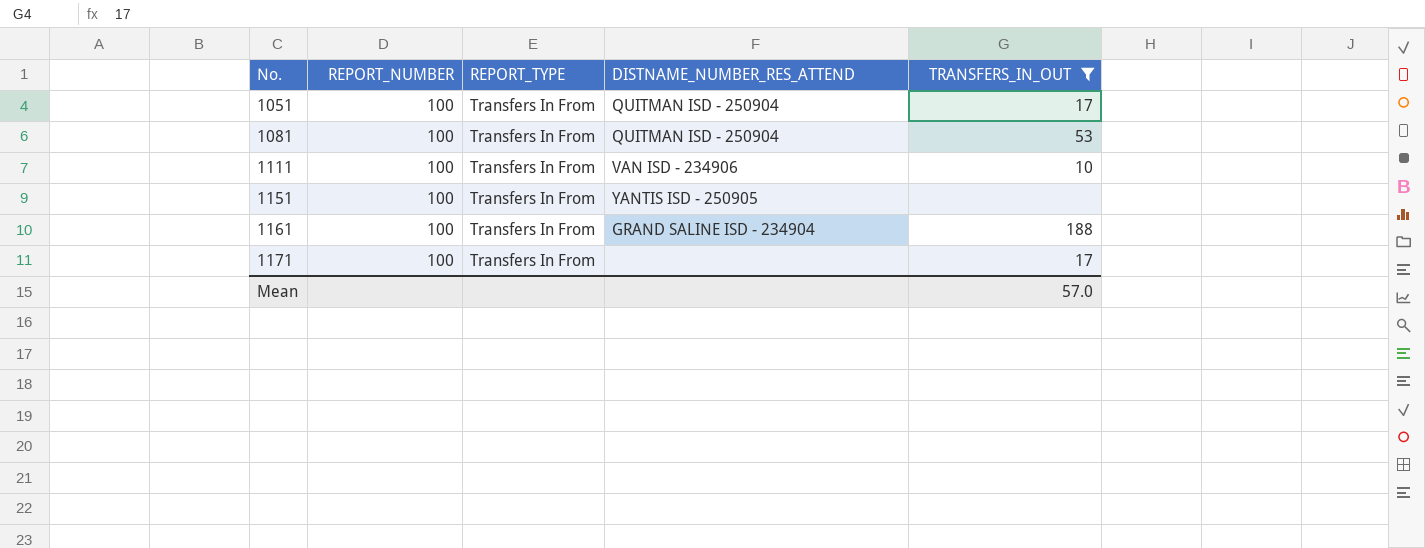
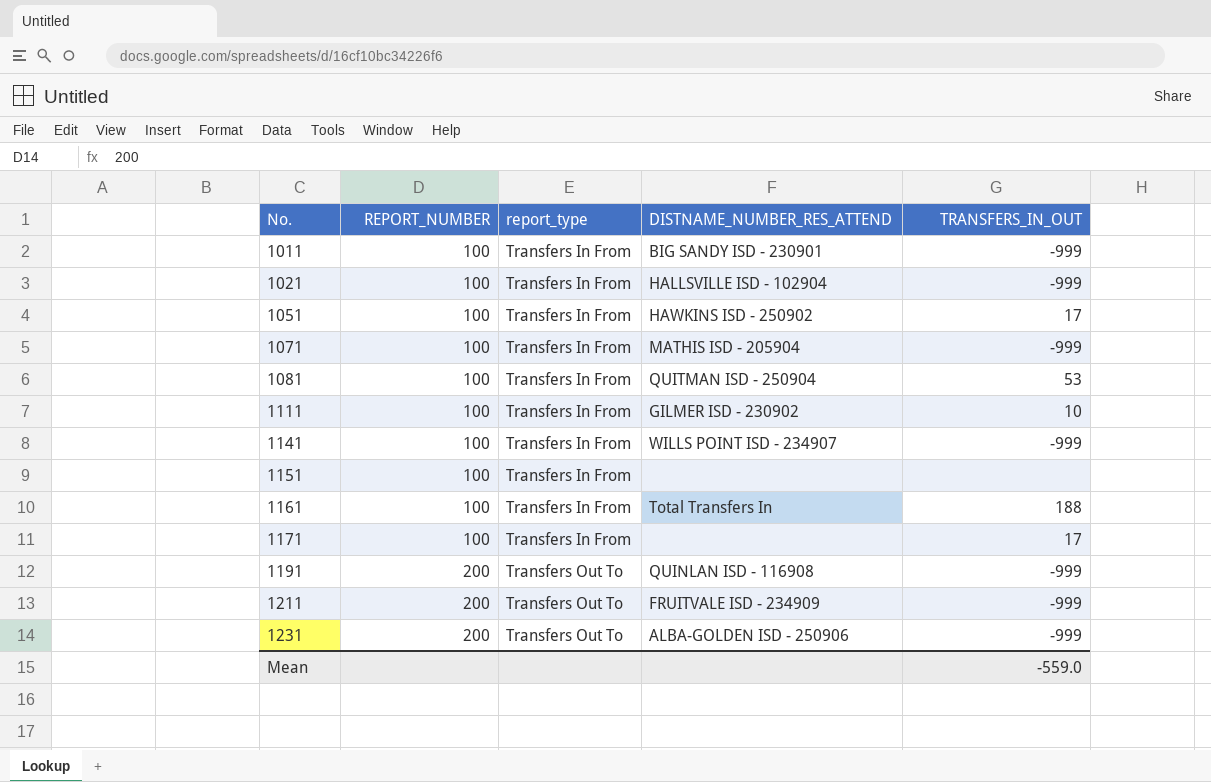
filter: TRANSFERS_IN_OUT != -999 -> none
column name: REPORT_TYPE -> report_type
1051 | DISTNAME_NUMBER_RES_ATTEND: QUITMAN ISD - 250904 -> HAWKINS ISD - 250902
1111 | DISTNAME_NUMBER_RES_ATTEND: VAN ISD - 234906 -> GILMER ISD - 230902
1151 | DISTNAME_NUMBER_RES_ATTEND: YANTIS ISD - 250905 -> none
1161 | DISTNAME_NUMBER_RES_ATTEND: GRAND SALINE ISD - 234904 -> Total Transfers In
Mean | TRANSFERS_IN_OUT: 57.0 -> -559.0

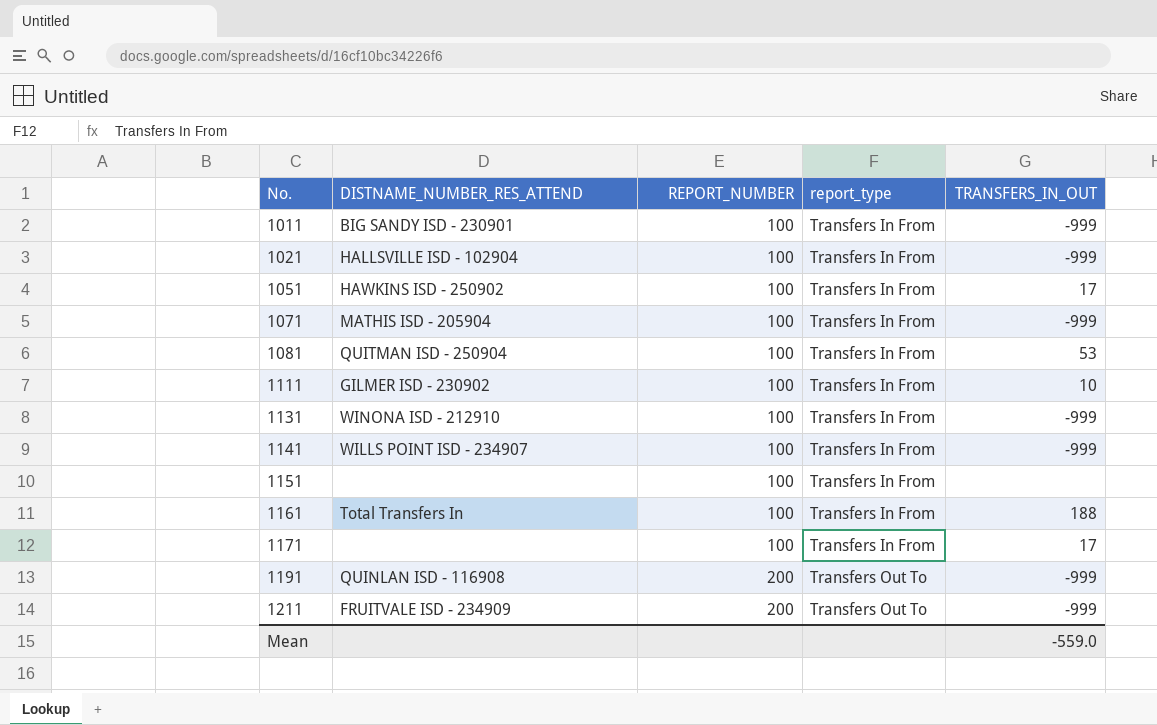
column DISTNAME_NUMBER_RES_ATTEND | position: 4 -> 2
row 1231: 200 | Transfers Out To | ALBA-GOLDEN ISD - 250906 | -999 -> none
row 1131: none -> WINONA ISD - 212910 | 100 | Transfers In From | -999

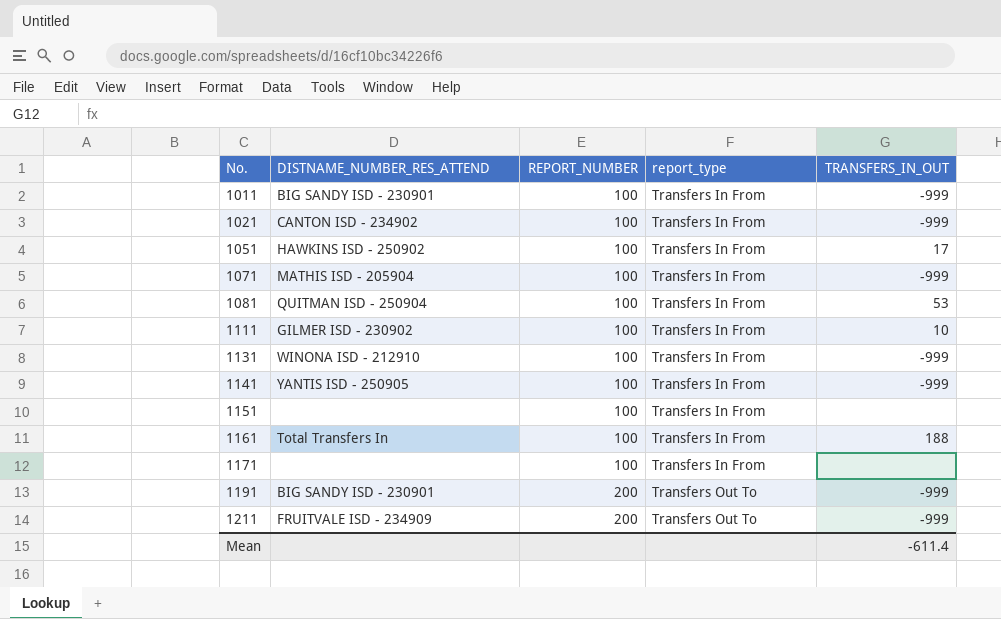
1021 | DISTNAME_NUMBER_RES_ATTEND: HALLSVILLE ISD - 102904 -> CANTON ISD - 234902
1141 | DISTNAME_NUMBER_RES_ATTEND: WILLS POINT ISD - 234907 -> YANTIS ISD - 250905
1171 | TRANSFERS_IN_OUT: 17 -> none
1191 | DISTNAME_NUMBER_RES_ATTEND: QUINLAN ISD - 116908 -> BIG SANDY ISD - 230901
Mean | TRANSFERS_IN_OUT: -559.0 -> -611.4

